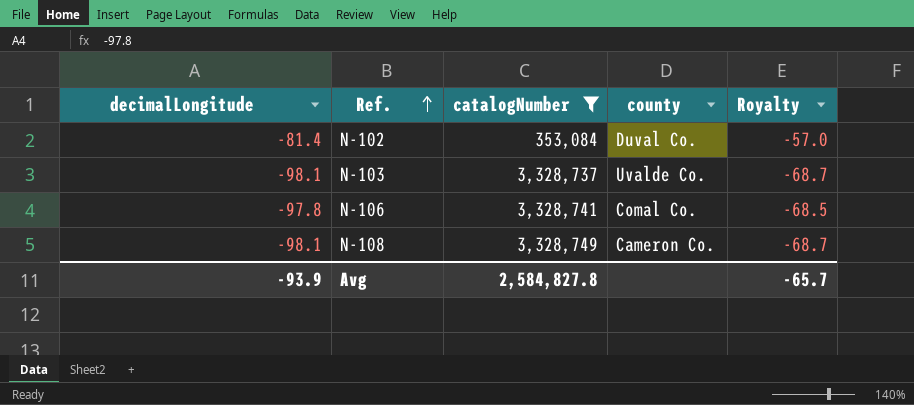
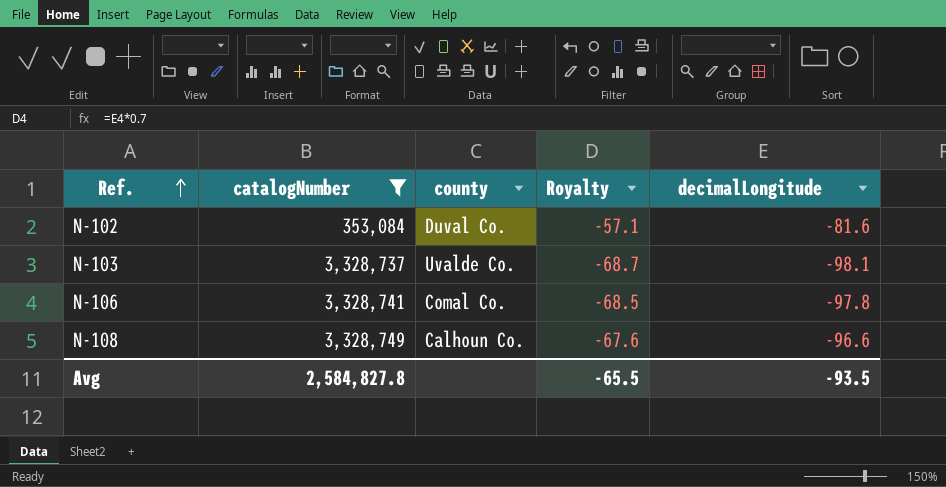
column decimalLongitude | position: 1 -> 5
N-102 | Royalty: -57.0 -> -57.1
N-102 | decimalLongitude: -81.4 -> -81.6
N-108 | county: Cameron Co. -> Calhoun Co.
N-108 | Royalty: -68.7 -> -67.6
N-108 | decimalLongitude: -98.1 -> -96.6
Avg | Royalty: -65.7 -> -65.5
Avg | decimalLongitude: -93.9 -> -93.5

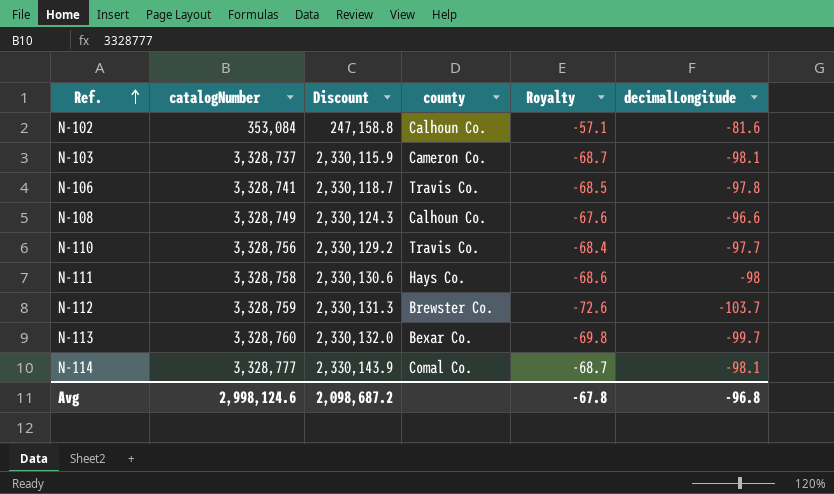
filter: catalogNumber <= 3,328,749 -> none
column Discount | formula: none -> [catalogNumber] * 0.7
N-102 | county: Duval Co. -> Calhoun Co.
N-103 | county: Uvalde Co. -> Cameron Co.
N-106 | county: Comal Co. -> Travis Co.
Avg | catalogNumber: 2,584,827.8 -> 2,998,124.6
Avg | Royalty: -65.5 -> -67.8
Avg | decimalLongitude: -93.5 -> -96.8

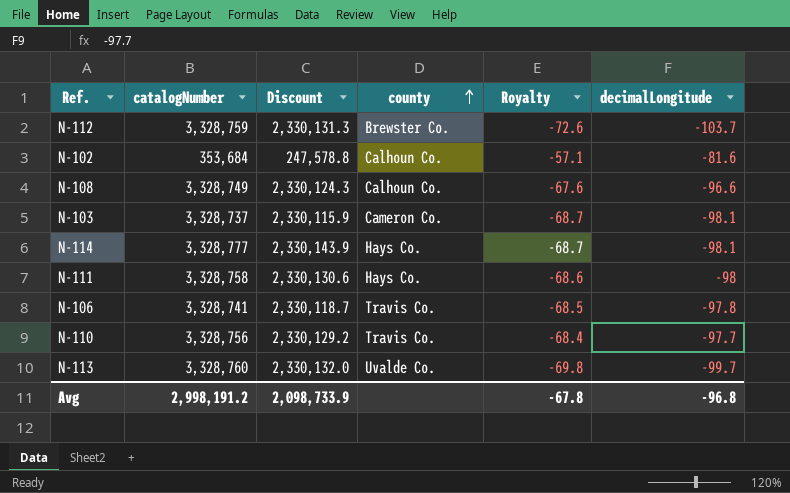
row order: Ref. ascending -> county ascending
N-102 | catalogNumber: 353,084 -> 353,684
N-102 | Discount: 247,158.8 -> 247,578.8
N-114 | county: Comal Co. -> Hays Co.
N-113 | county: Bexar Co. -> Uvalde Co.
Avg | catalogNumber: 2,998,124.6 -> 2,998,191.2
Avg | Discount: 2,098,687.2 -> 2,098,733.9

